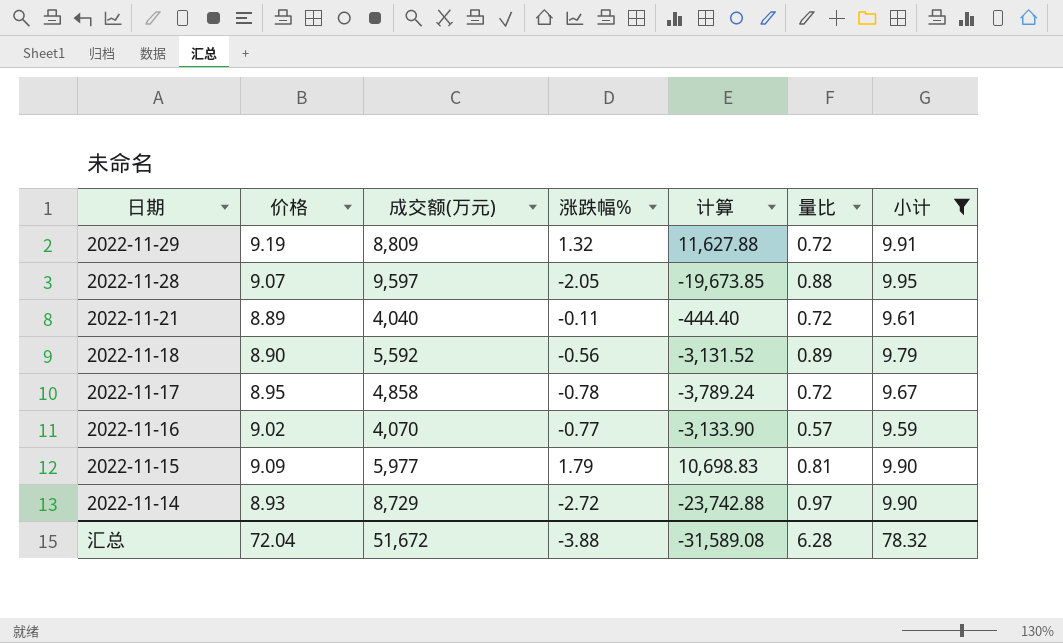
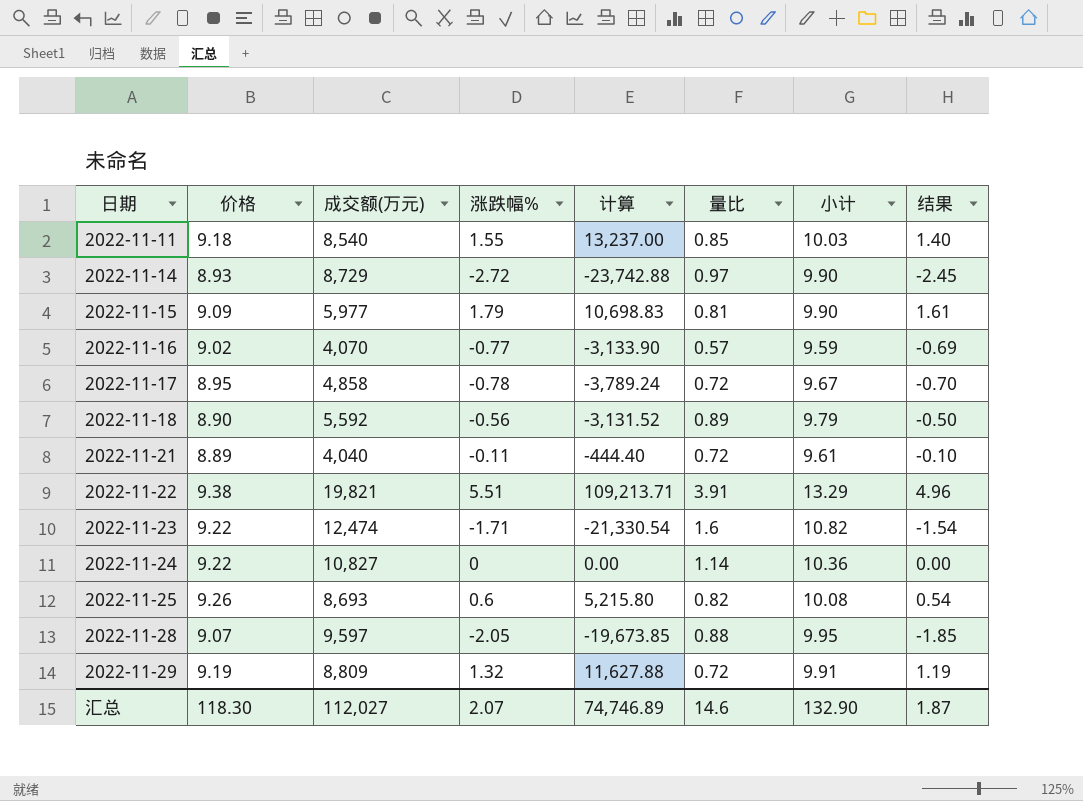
filter: 小计 <= 9.95 -> none
row order: 日期 descending -> 日期 ascending
column 结果 | formula: none -> [涨跌幅%] * 0.9
汇总 | 价格: 72.04 -> 118.30
汇总 | 成交额(万元): 51,672 -> 112,027
汇总 | 涨跌幅%: -3.88 -> 2.07
汇总 | 计算: -31,589.08 -> 74,746.89
汇总 | 量比: 6.28 -> 14.6
汇总 | 小计: 78.32 -> 132.90

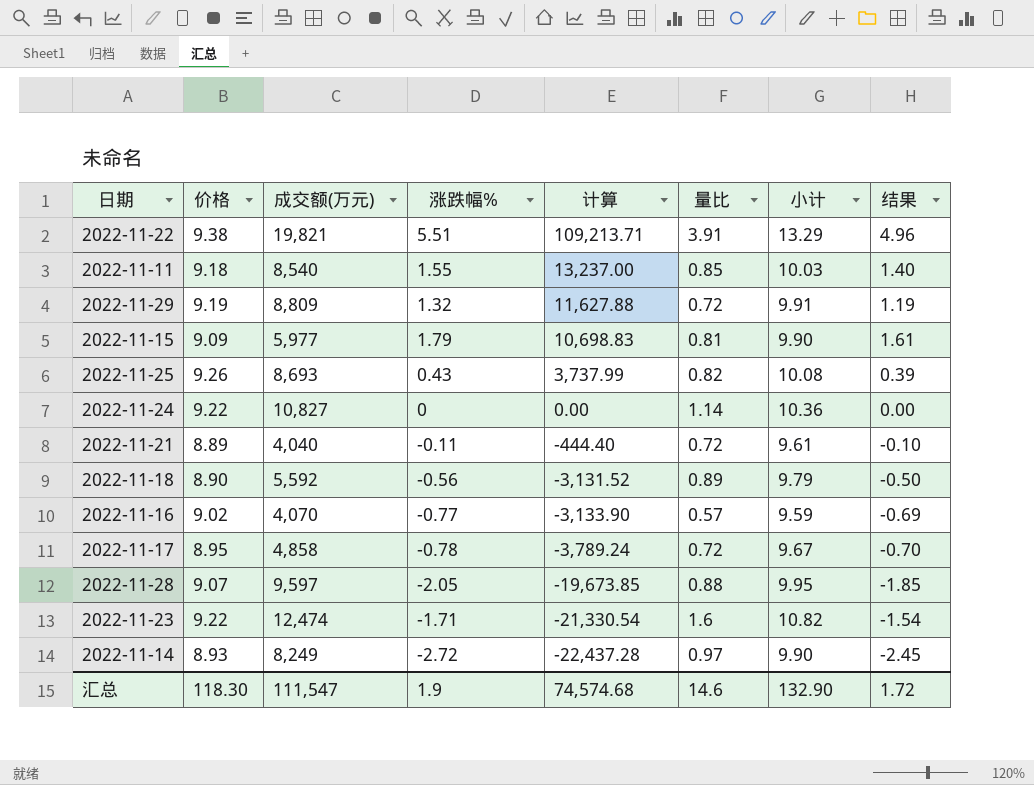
row order: 日期 ascending -> 计算 descending
2022-11-25 | 涨跌幅%: 0.6 -> 0.43
2022-11-25 | 计算: 5,215.80 -> 3,737.99
2022-11-25 | 结果: 0.54 -> 0.39
2022-11-14 | 成交额(万元): 8,729 -> 8,249
2022-11-14 | 计算: -23,742.88 -> -22,437.28
汇总 | 成交额(万元): 112,027 -> 111,547
汇总 | 涨跌幅%: 2.07 -> 1.9
汇总 | 计算: 74,746.89 -> 74,574.68
汇总 | 结果: 1.87 -> 1.72

